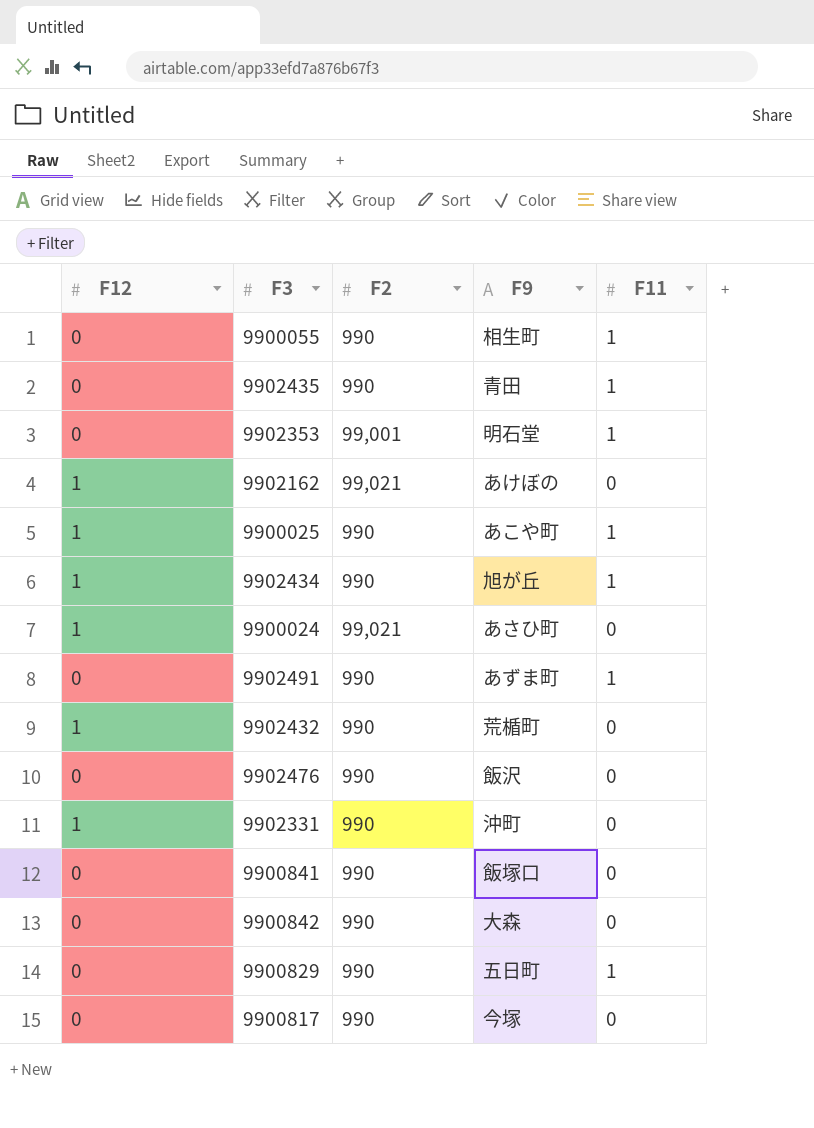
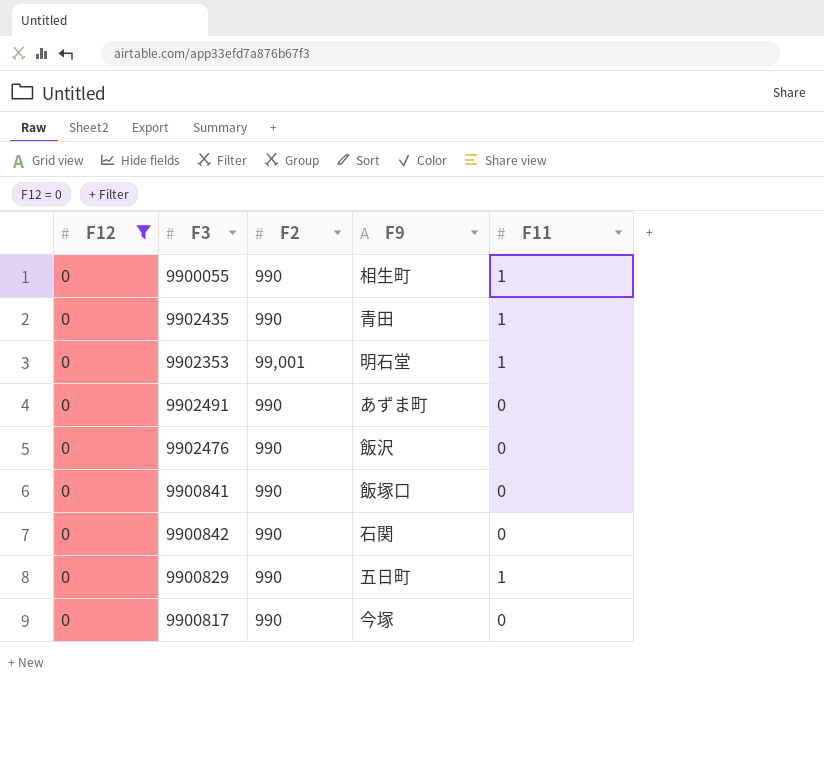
filter: none -> F12 = 0
9902491 | F11: 1 -> 0
9900842 | F9: 大森 -> 石関

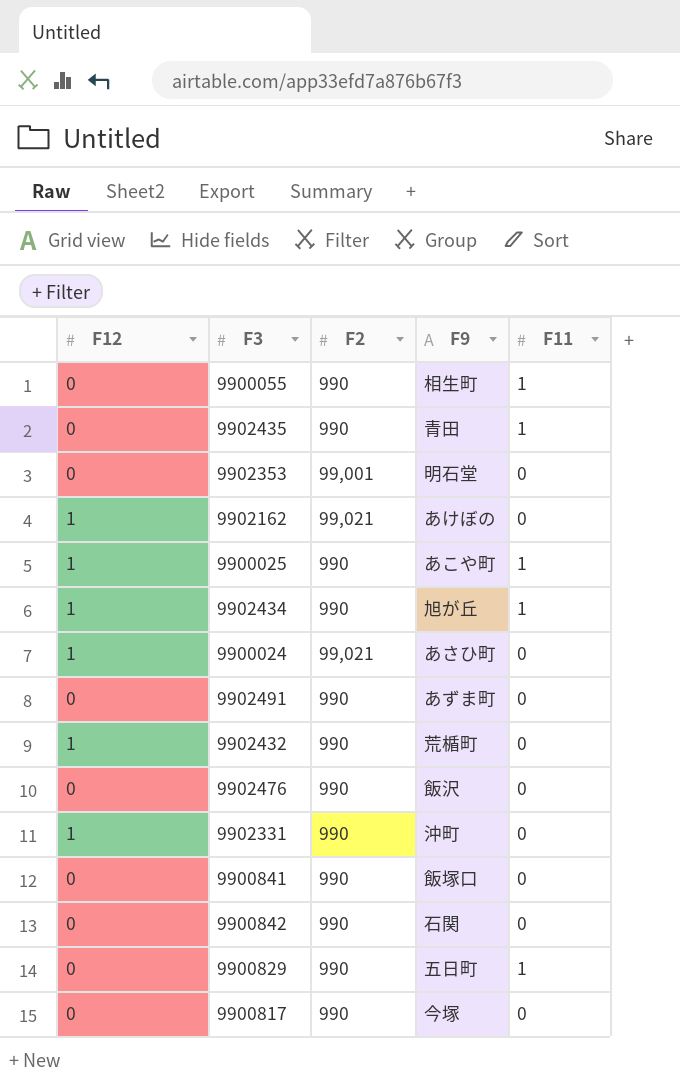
filter: F12 = 0 -> none
9902353 | F11: 1 -> 0

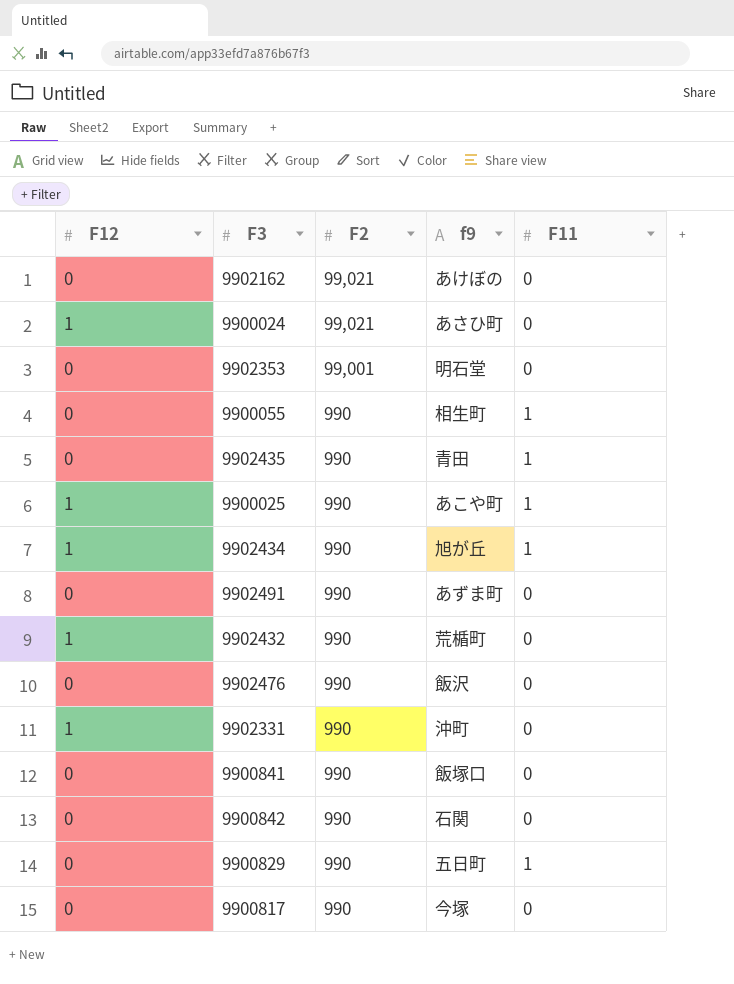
row order: none -> F2 descending
column name: F9 -> f9
9902162 | F12: 1 -> 0

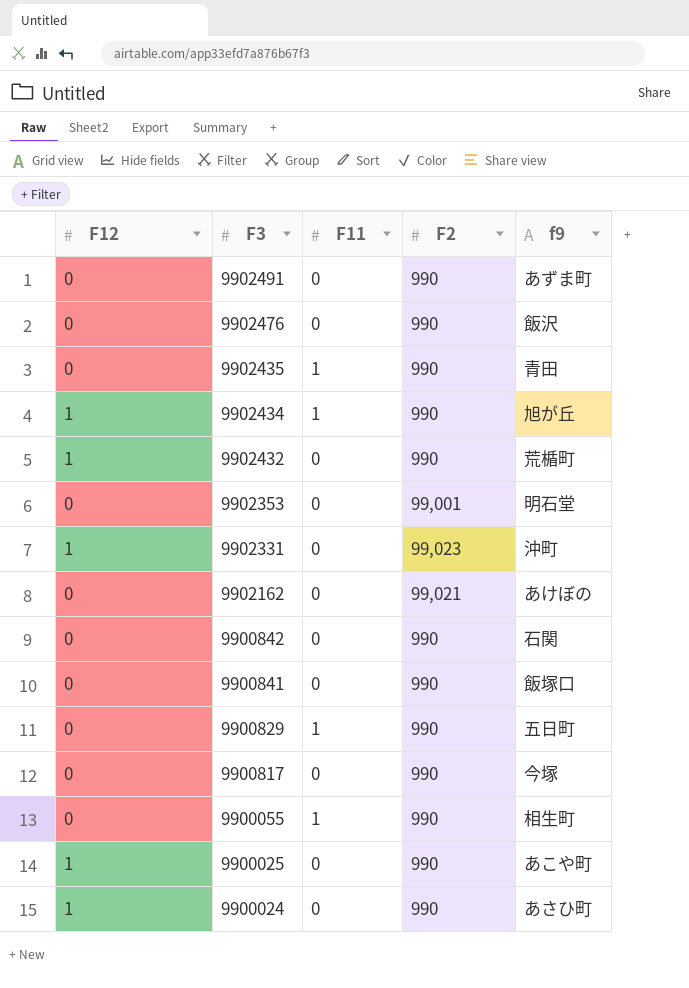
row order: F2 descending -> F3 descending
column F11 | position: 5 -> 3
9902331 | F2: 990 -> 99,023
9900025 | F11: 1 -> 0
9900024 | F2: 99,021 -> 990

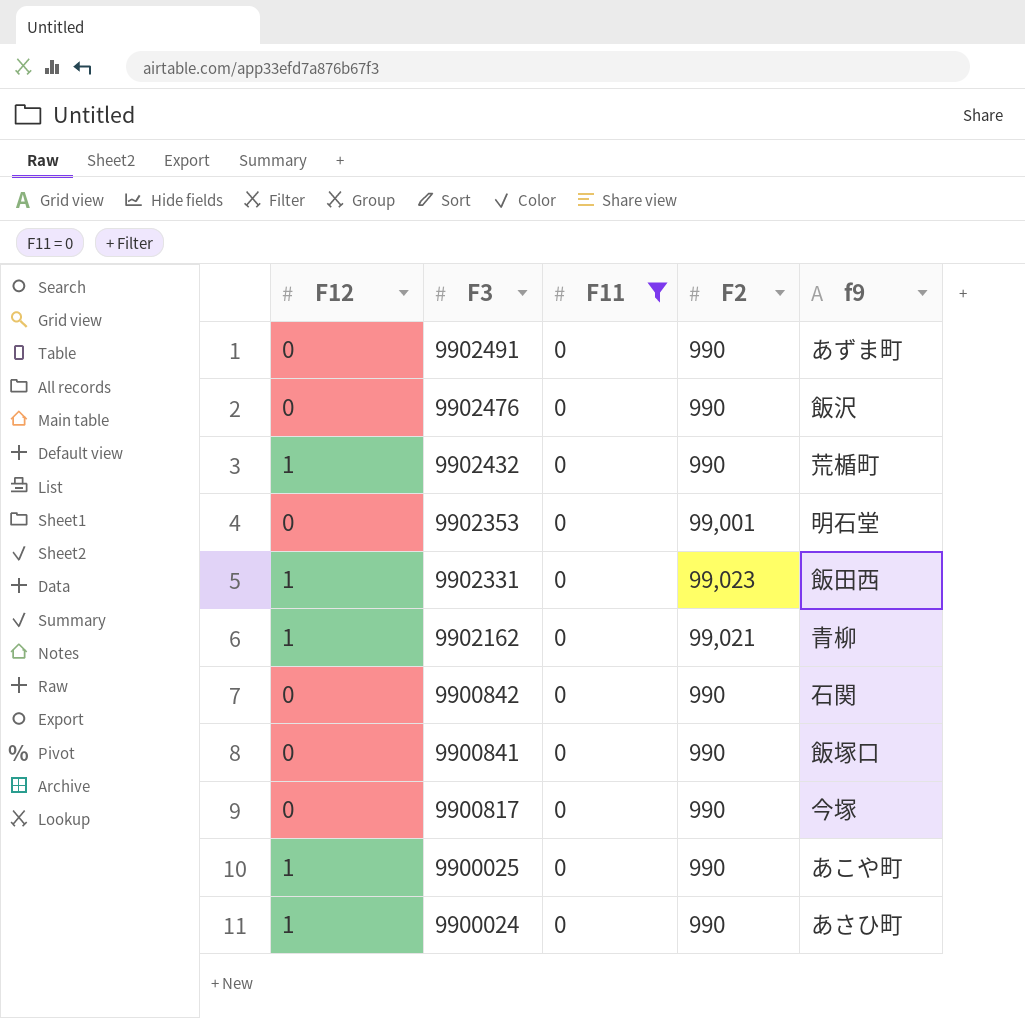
filter: none -> F11 = 0
9902331 | f9: 沖町 -> 飯田西
9902162 | F12: 0 -> 1
9902162 | f9: あけぼの -> 青柳

